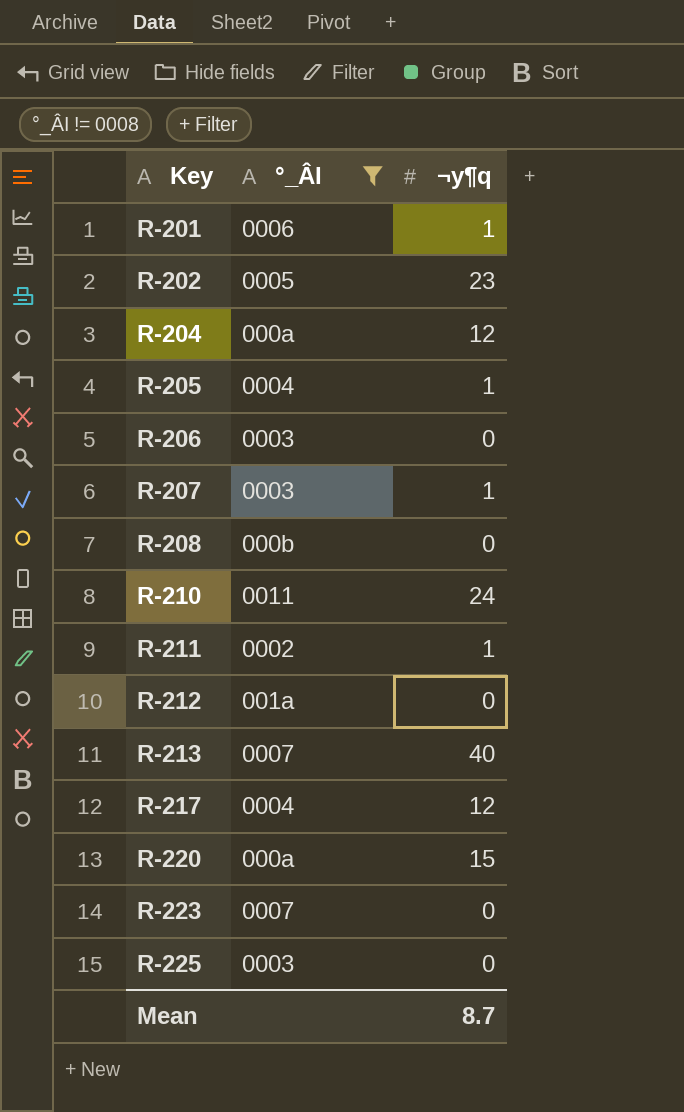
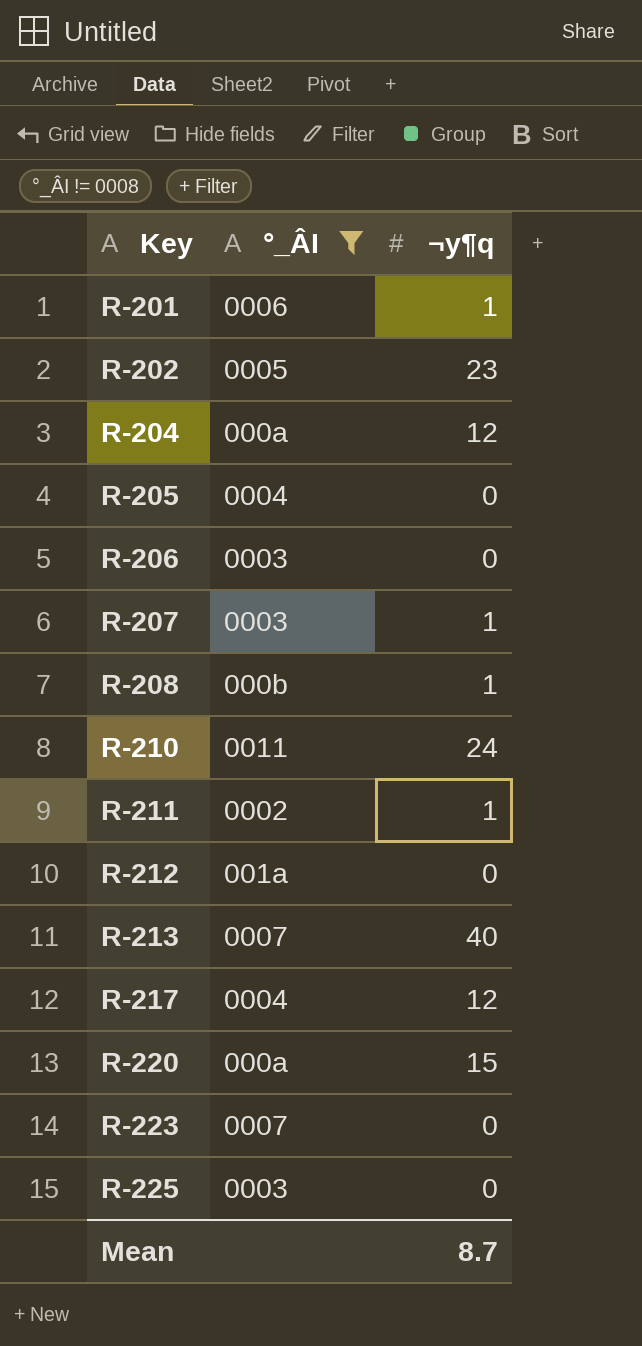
R-205 | ¬y¶q: 1 -> 0
R-208 | ¬y¶q: 0 -> 1

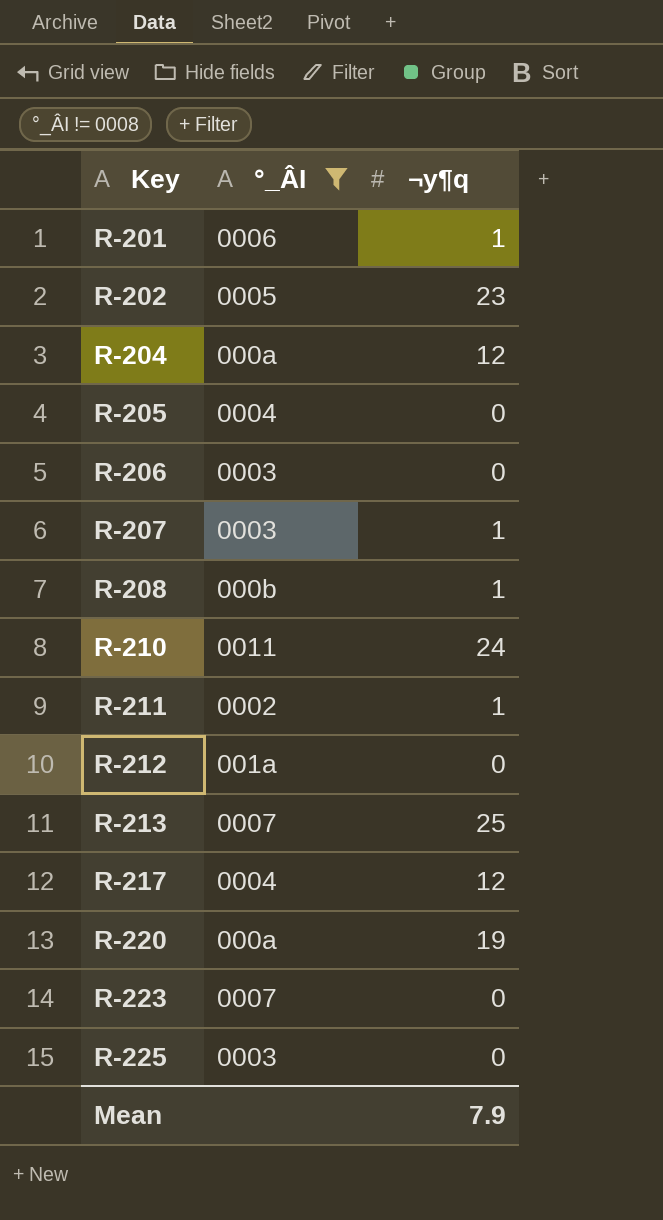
R-213 | ¬y¶q: 40 -> 25
R-220 | ¬y¶q: 15 -> 19
Mean | ¬y¶q: 8.7 -> 7.9

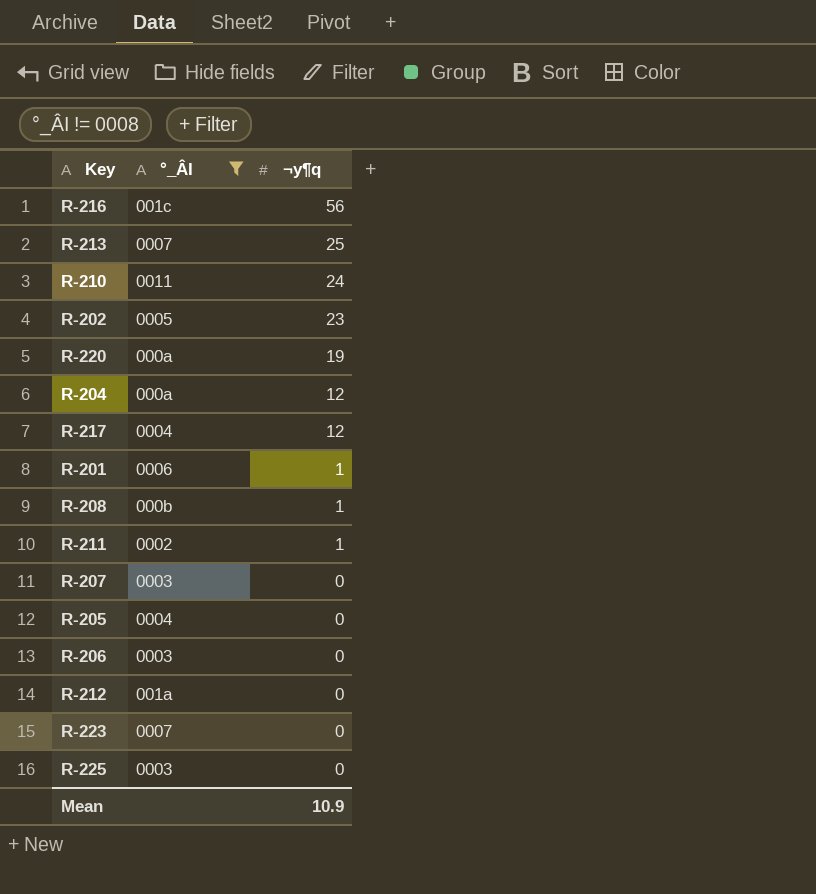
row order: Key ascending -> ¬y¶q descending
row R-216: none -> 001c | 56
R-207 | ¬y¶q: 1 -> 0
Mean | ¬y¶q: 7.9 -> 10.9

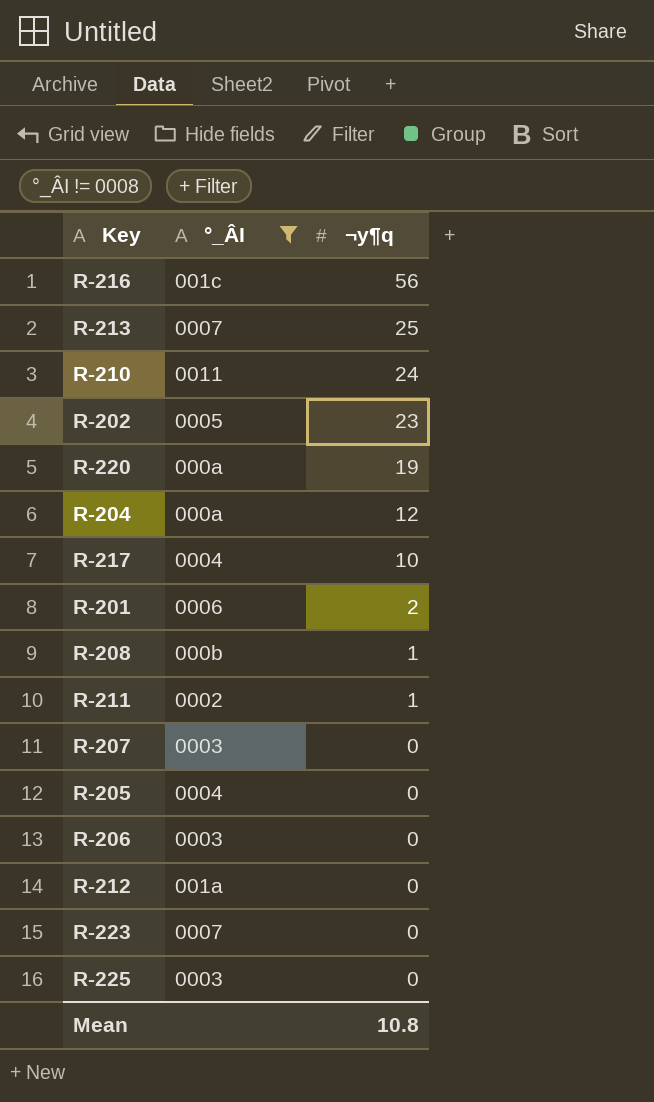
R-217 | ¬y¶q: 12 -> 10
R-201 | ¬y¶q: 1 -> 2
Mean | ¬y¶q: 10.9 -> 10.8

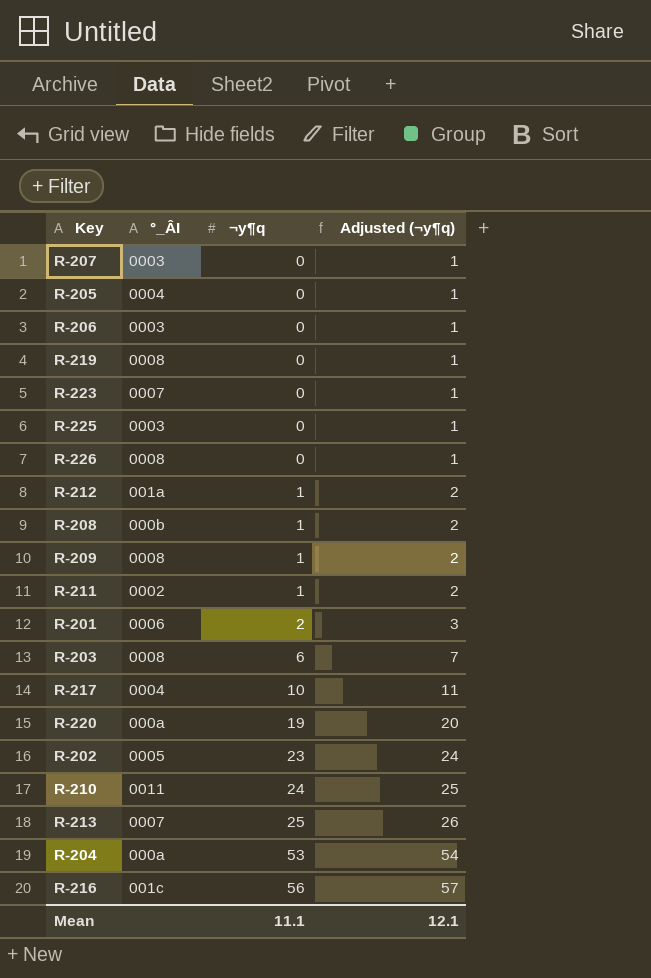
filter: °_ÂI != 0008 -> none
row order: ¬y¶q descending -> ¬y¶q ascending
column Adjusted (¬y¶q) | formula: none -> [¬y¶q] + 1
R-212 | ¬y¶q: 0 -> 1
R-204 | ¬y¶q: 12 -> 53
Mean | ¬y¶q: 10.8 -> 11.1

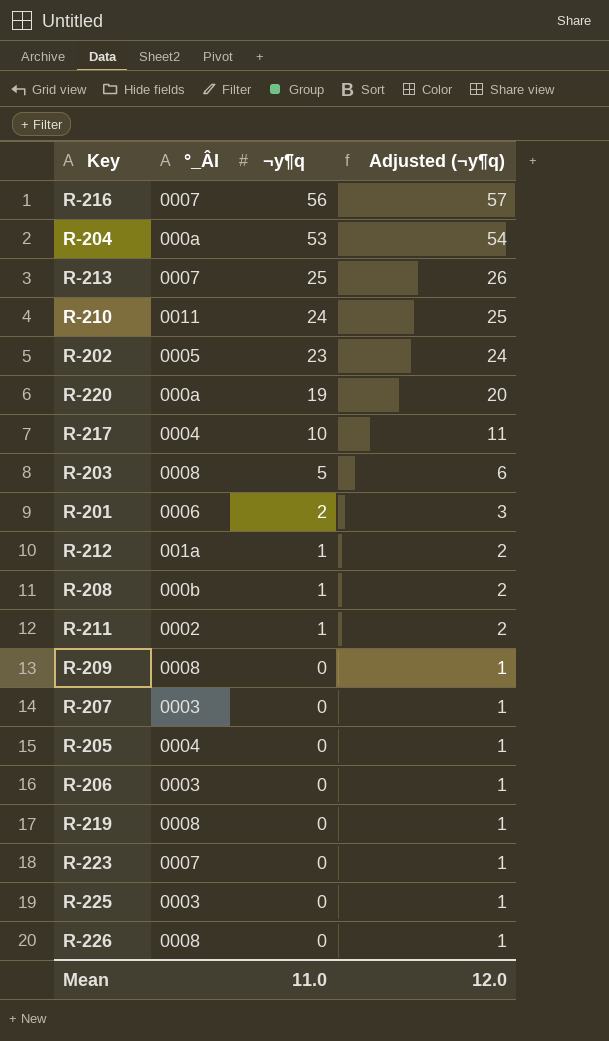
row order: ¬y¶q ascending -> ¬y¶q descending
R-216 | °_ÂI: 001c -> 0007
R-203 | ¬y¶q: 6 -> 5
R-203 | Adjusted (¬y¶q): 7 -> 6
R-209 | ¬y¶q: 1 -> 0
R-209 | Adjusted (¬y¶q): 2 -> 1
Mean | ¬y¶q: 11.1 -> 11.0
Mean | Adjusted (¬y¶q): 12.1 -> 12.0

